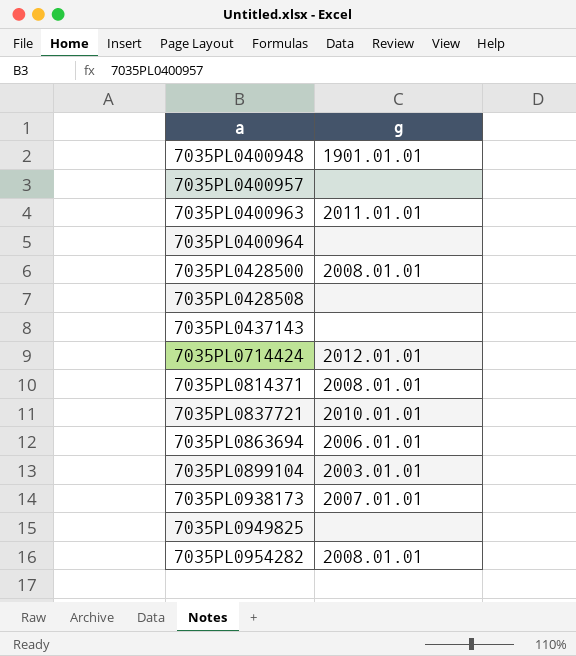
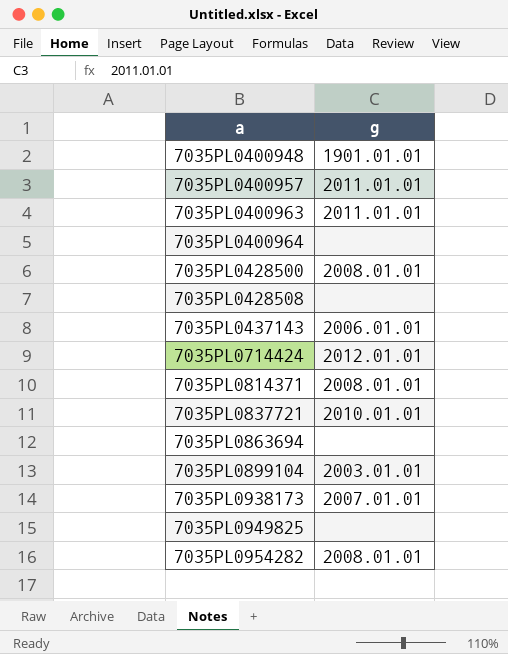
7035PL0400957 | g: none -> 2011.01.01
7035PL0437143 | g: none -> 2006.01.01
7035PL0863694 | g: 2006.01.01 -> none

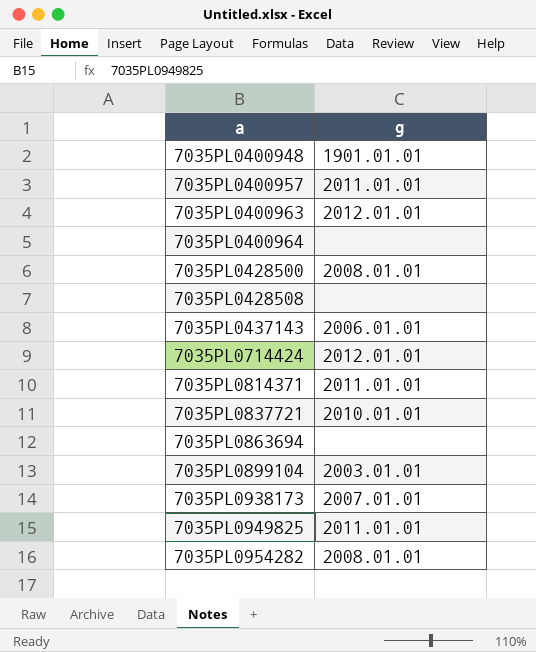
7035PL0400963 | g: 2011.01.01 -> 2012.01.01
7035PL0814371 | g: 2008.01.01 -> 2011.01.01
7035PL0949825 | g: none -> 2011.01.01

